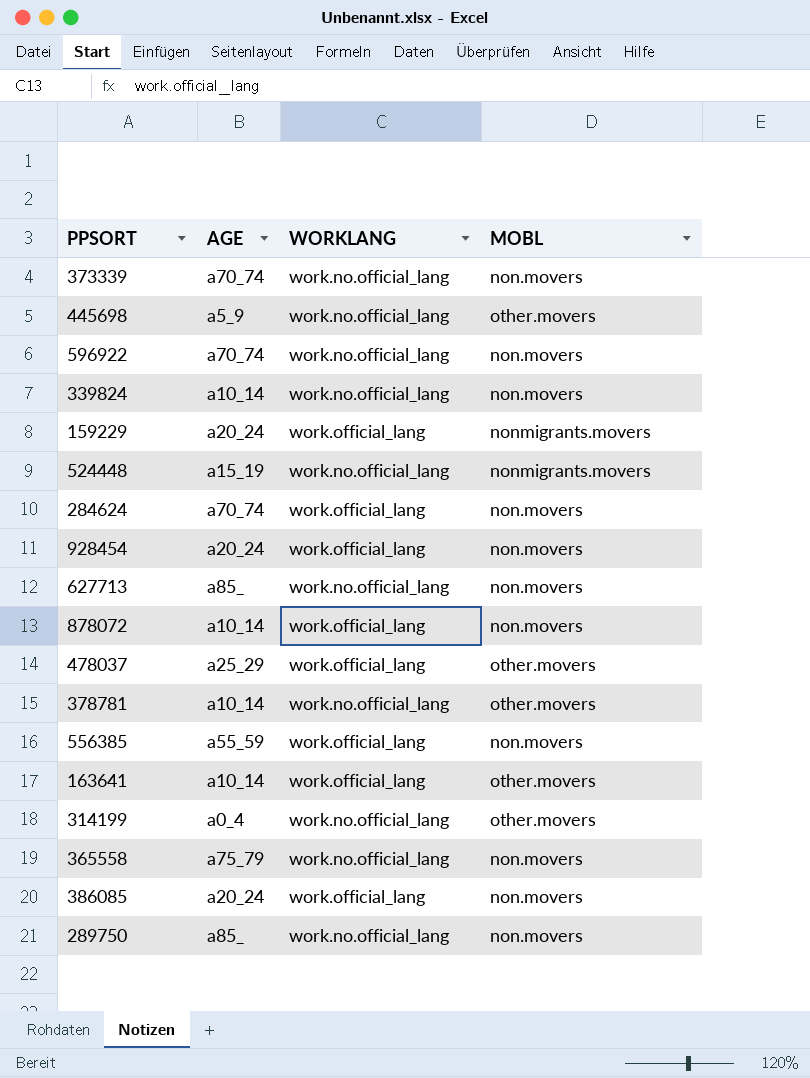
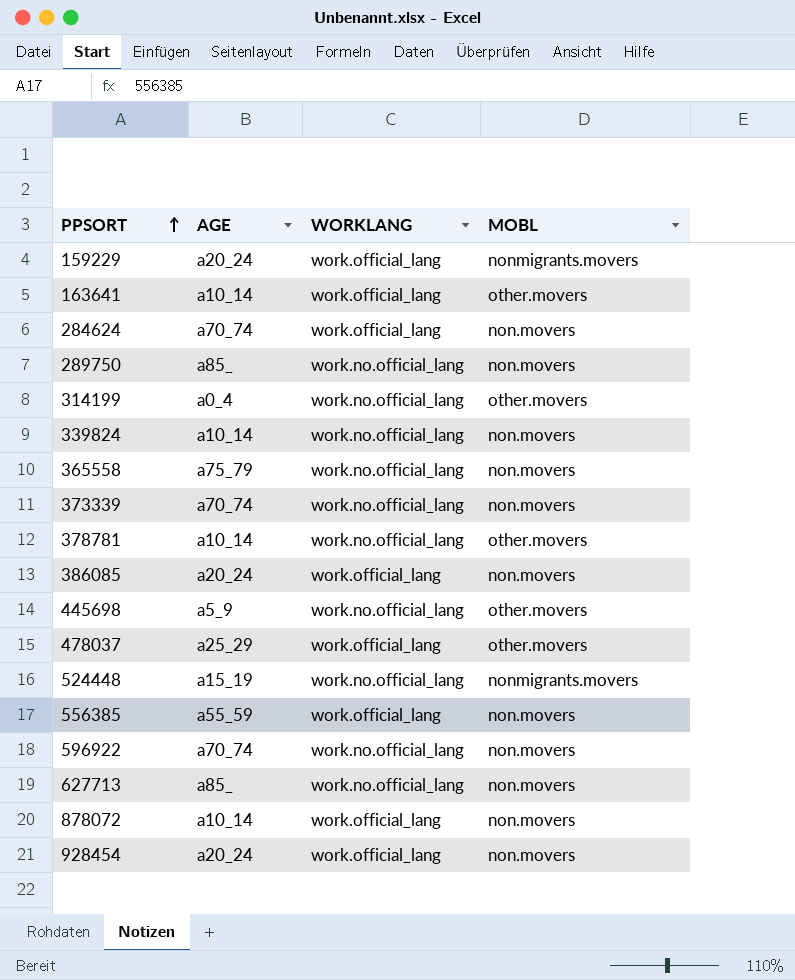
row order: none -> PPSORT ascending

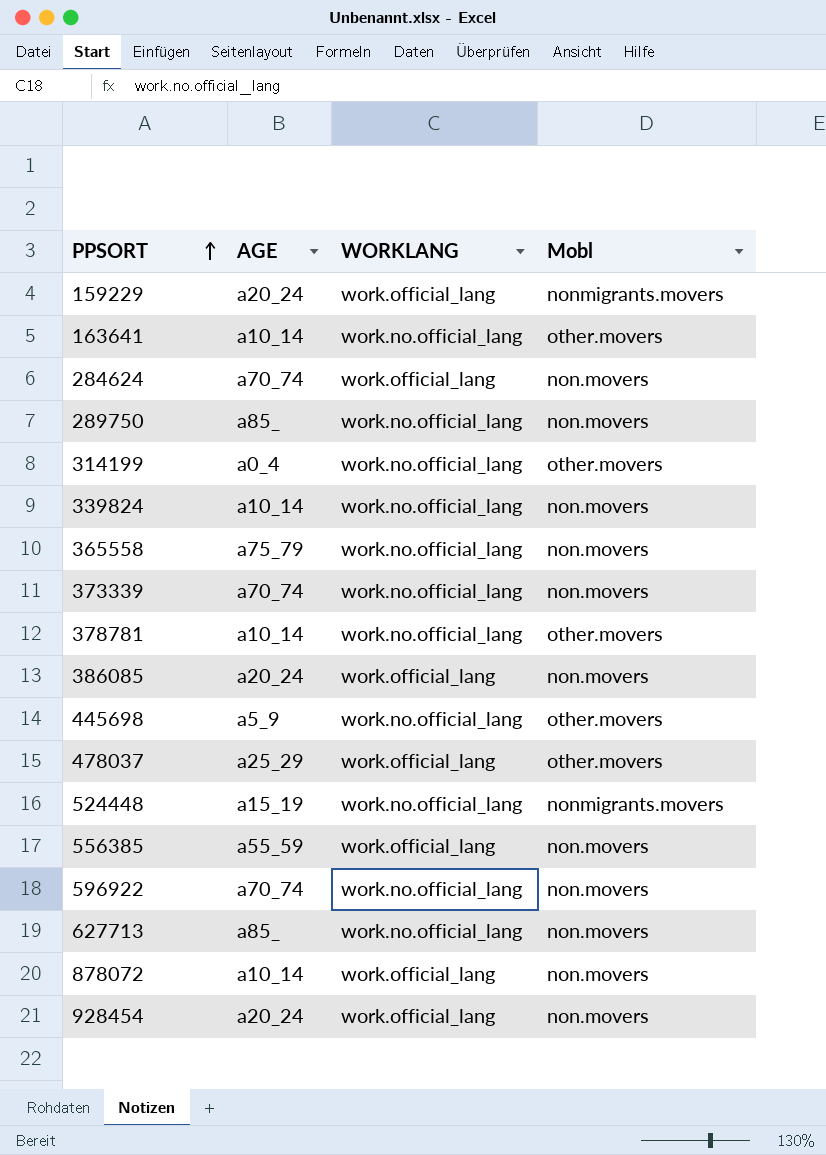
column name: MOBL -> Mobl
163641 | WORKLANG: work.official_lang -> work.no.official_lang

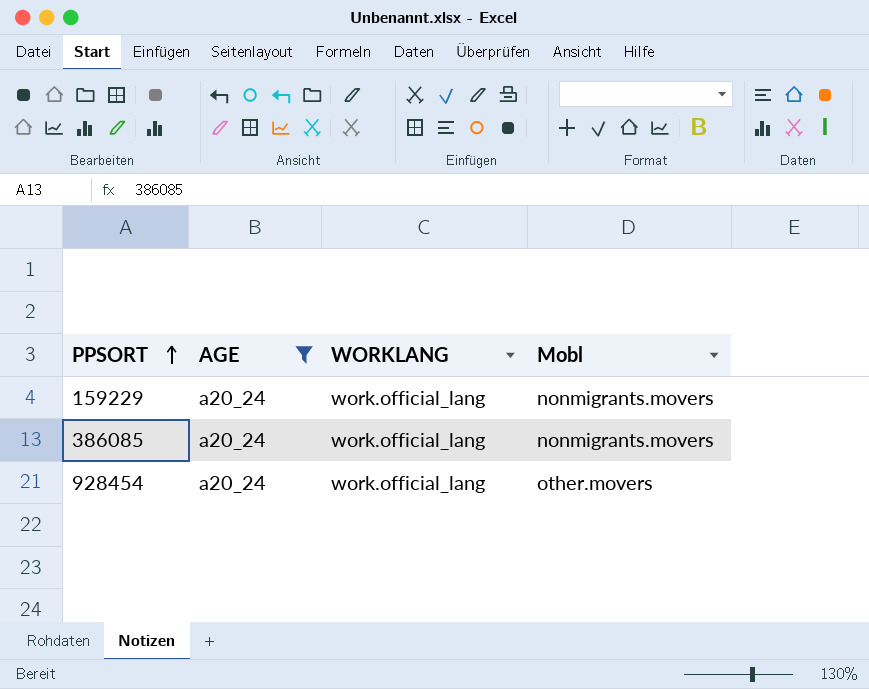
filter: none -> AGE = a20_24
386085 | Mobl: non.movers -> nonmigrants.movers
928454 | Mobl: non.movers -> other.movers

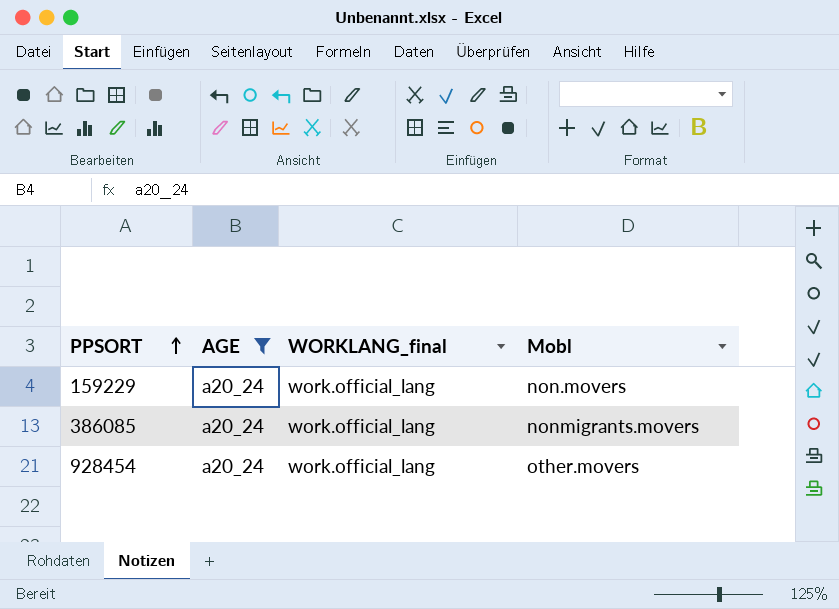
column name: WORKLANG -> WORKLANG_final
159229 | Mobl: nonmigrants.movers -> non.movers

